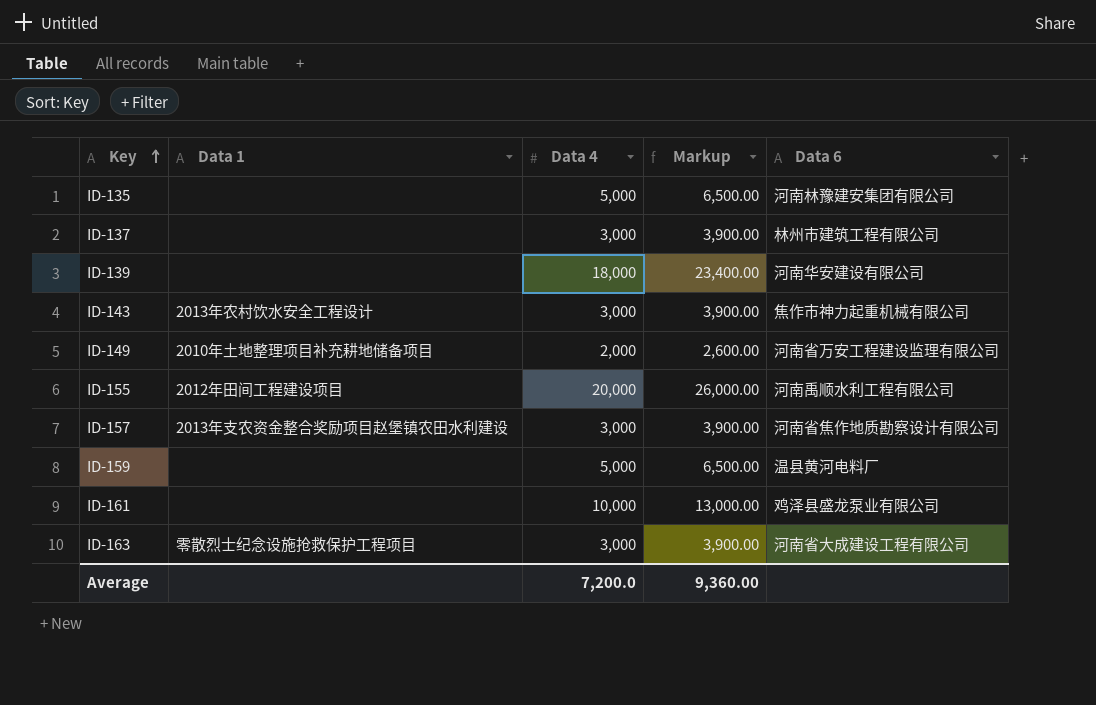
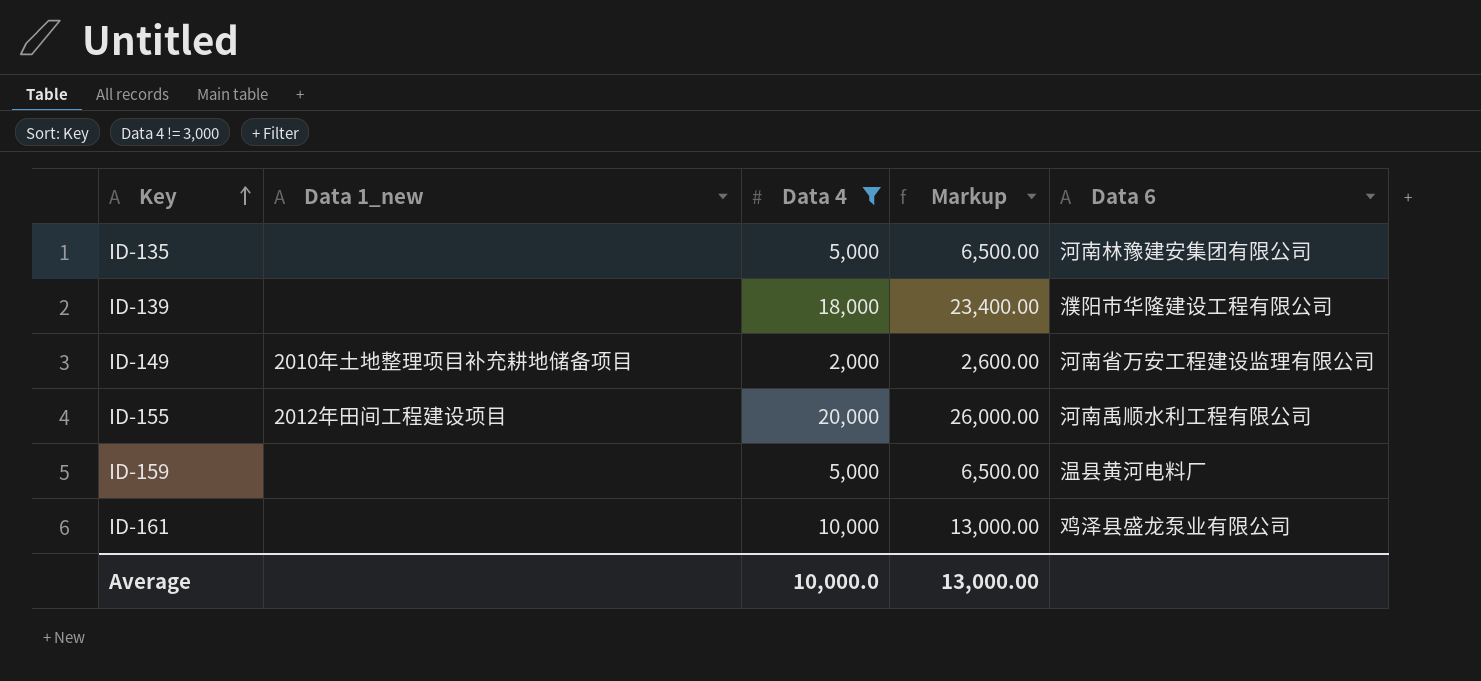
filter: none -> Data 4 != 3,000
column name: Data 1 -> Data 1_new
ID-139 | Data 6: 河南华安建设有限公司 -> 濮阳市华隆建设工程有限公司
Average | Data 4: 7,200.0 -> 10,000.0
Average | Markup: 9,360.00 -> 13,000.00

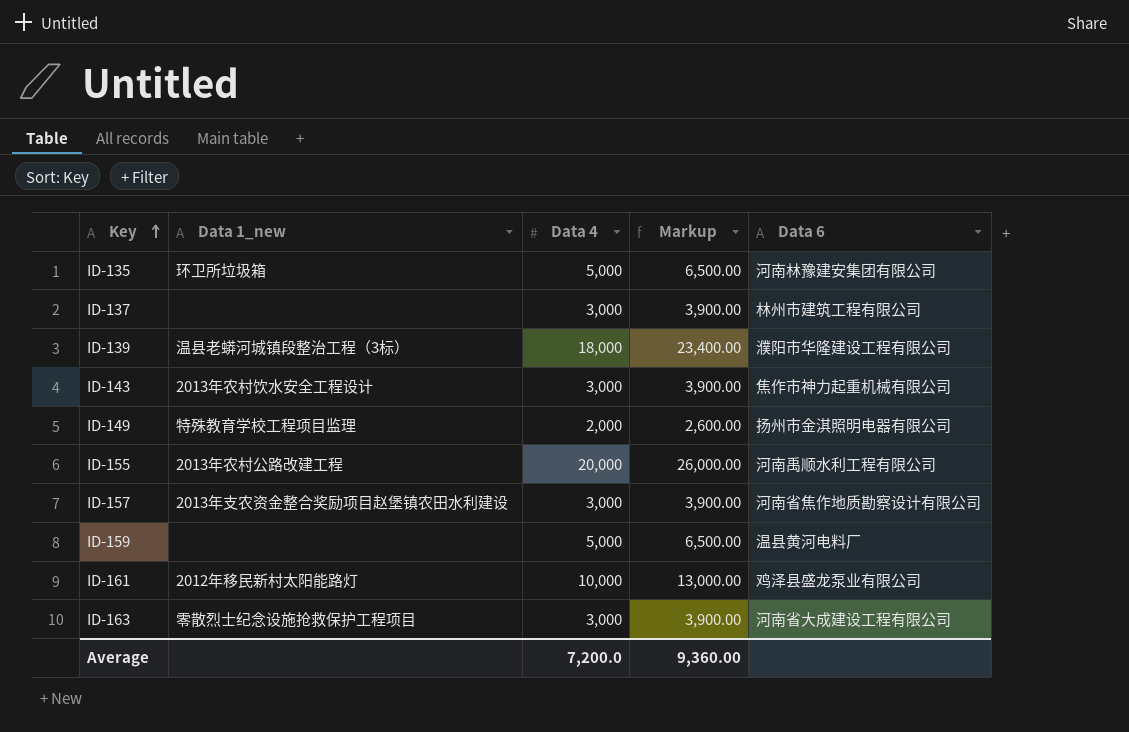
filter: Data 4 != 3,000 -> none
ID-135 | Data 1_new: none -> 环卫所垃圾箱
ID-139 | Data 1_new: none -> 温县老蟒河城镇段整治工程（3标）
ID-149 | Data 1_new: 2010年土地整理项目补充耕地储备项目 -> 特殊教育学校工程项目监理
ID-149 | Data 6: 河南省万安工程建设监理有限公司 -> 扬州市金淇照明电器有限公司
ID-155 | Data 1_new: 2012年田间工程建设项目 -> 2013年农村公路改建工程
ID-161 | Data 1_new: none -> 2012年移民新村太阳能路灯
Average | Data 4: 10,000.0 -> 7,200.0
Average | Markup: 13,000.00 -> 9,360.00

